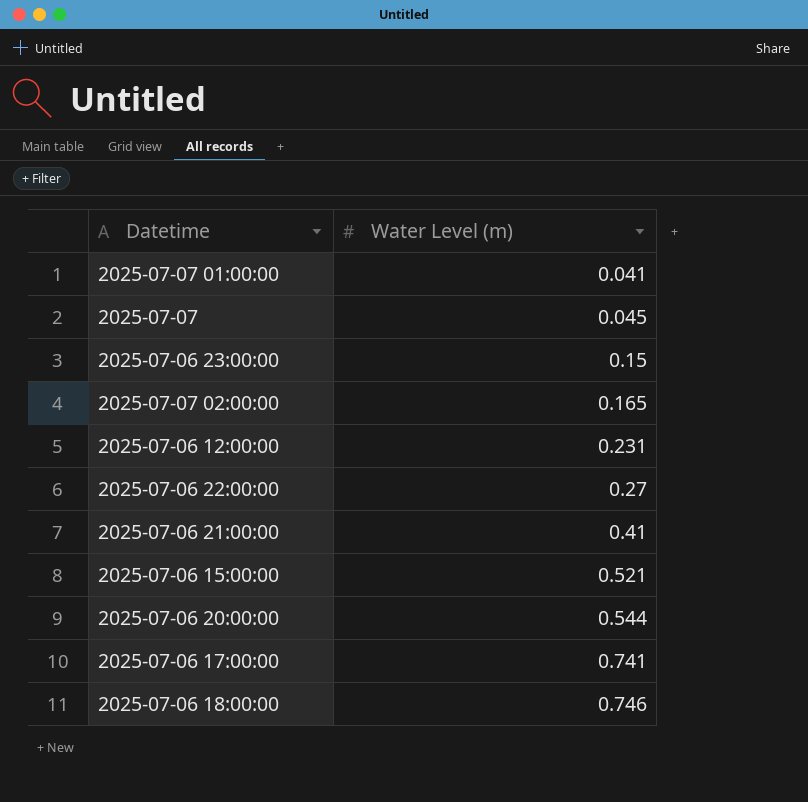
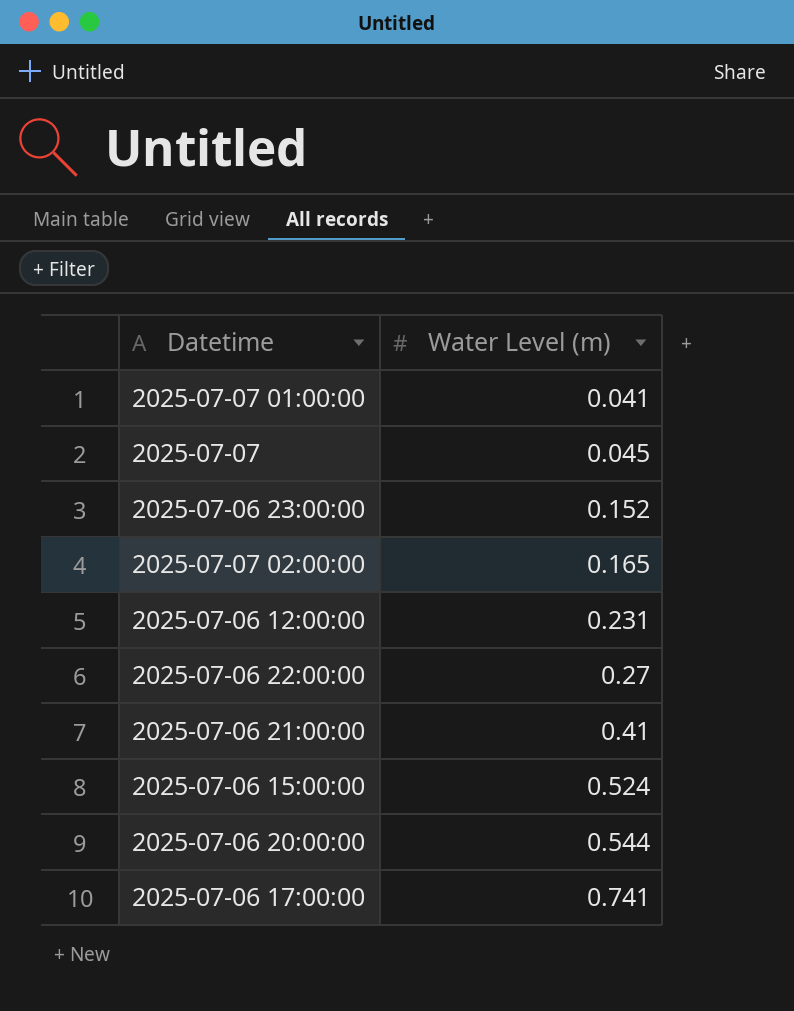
row 2025-07-06 18:00:00: 0.746 -> none
2025-07-06 23:00:00 | Water Level (m): 0.15 -> 0.152
2025-07-06 15:00:00 | Water Level (m): 0.521 -> 0.524

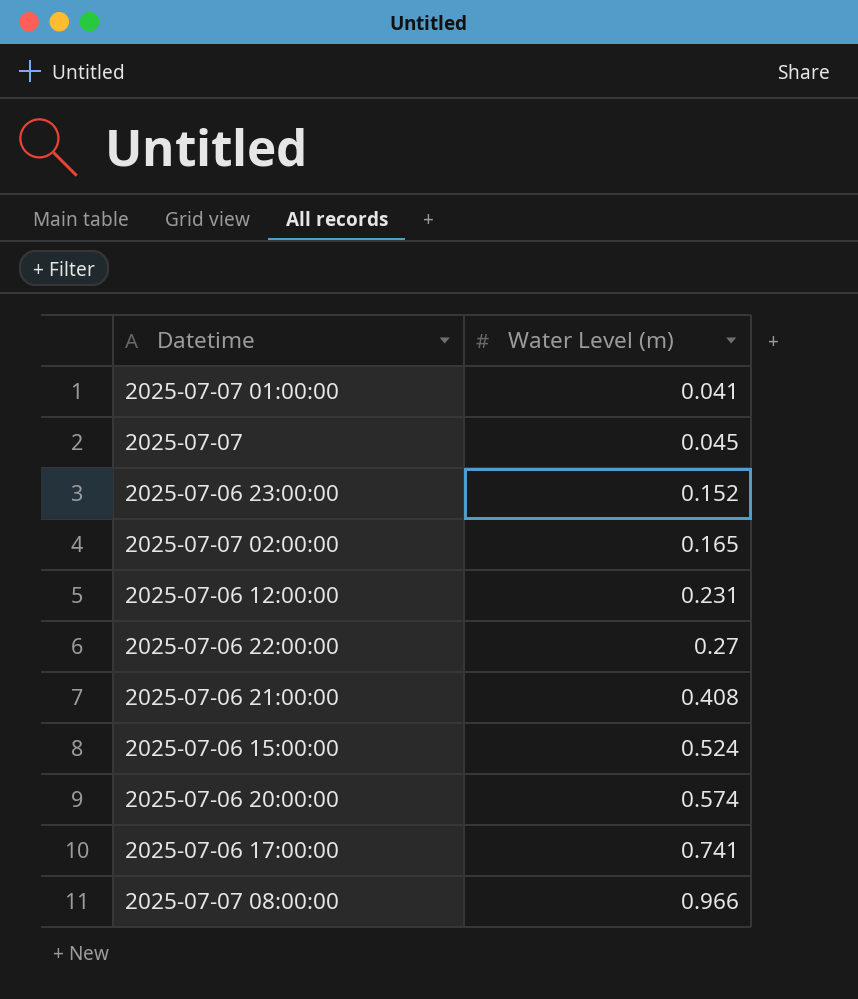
2025-07-06 21:00:00 | Water Level (m): 0.41 -> 0.408
2025-07-06 20:00:00 | Water Level (m): 0.544 -> 0.574
row 2025-07-07 08:00:00: none -> 0.966

